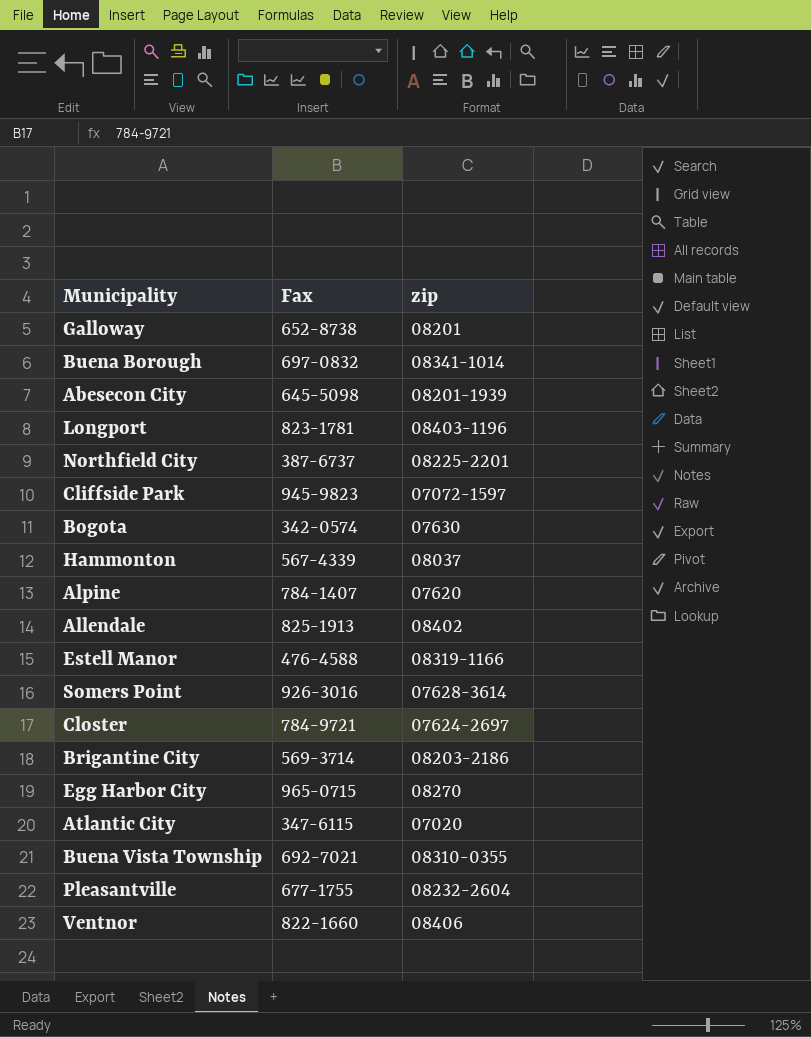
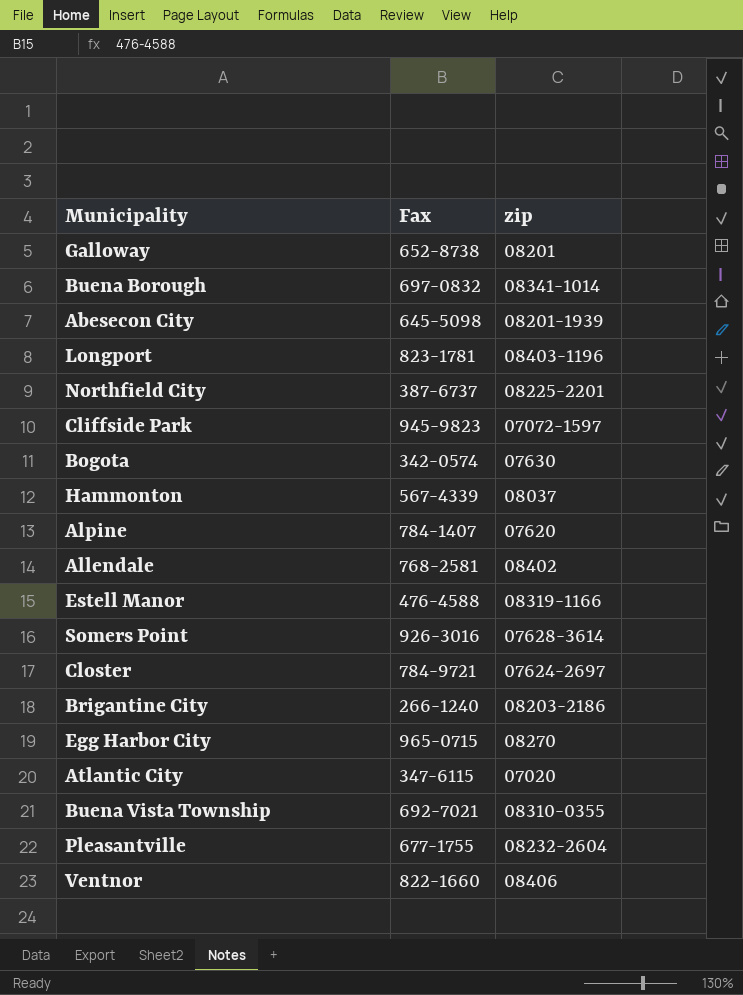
Allendale | Fax: 825-1913 -> 768-2581
Brigantine City | Fax: 569-3714 -> 266-1240

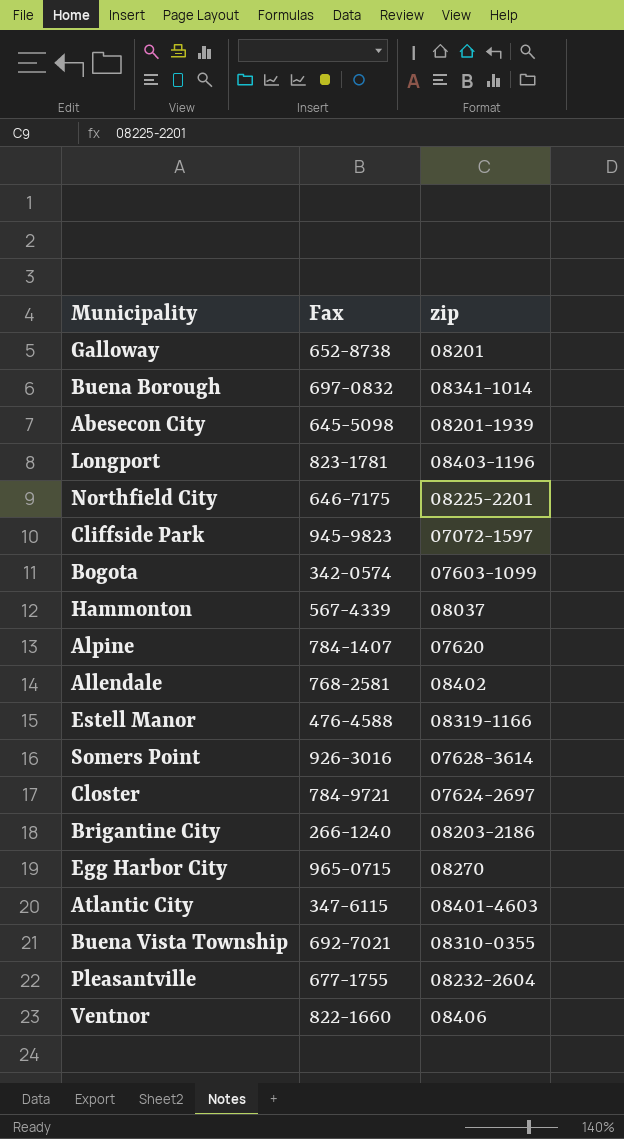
Northfield City | Fax: 387-6737 -> 646-7175
Bogota | zip: 07630 -> 07603-1099
Atlantic City | zip: 07020 -> 08401-4603

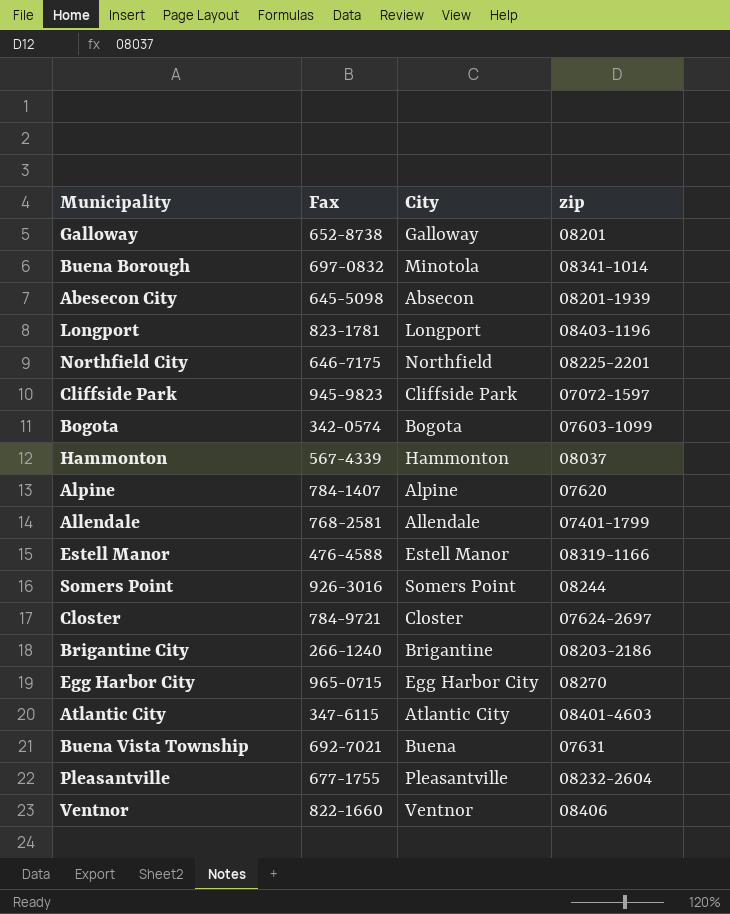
column City | position: none -> 3
Allendale | zip: 08402 -> 07401-1799
Somers Point | zip: 07628-3614 -> 08244
Buena Vista Township | zip: 08310-0355 -> 07631

